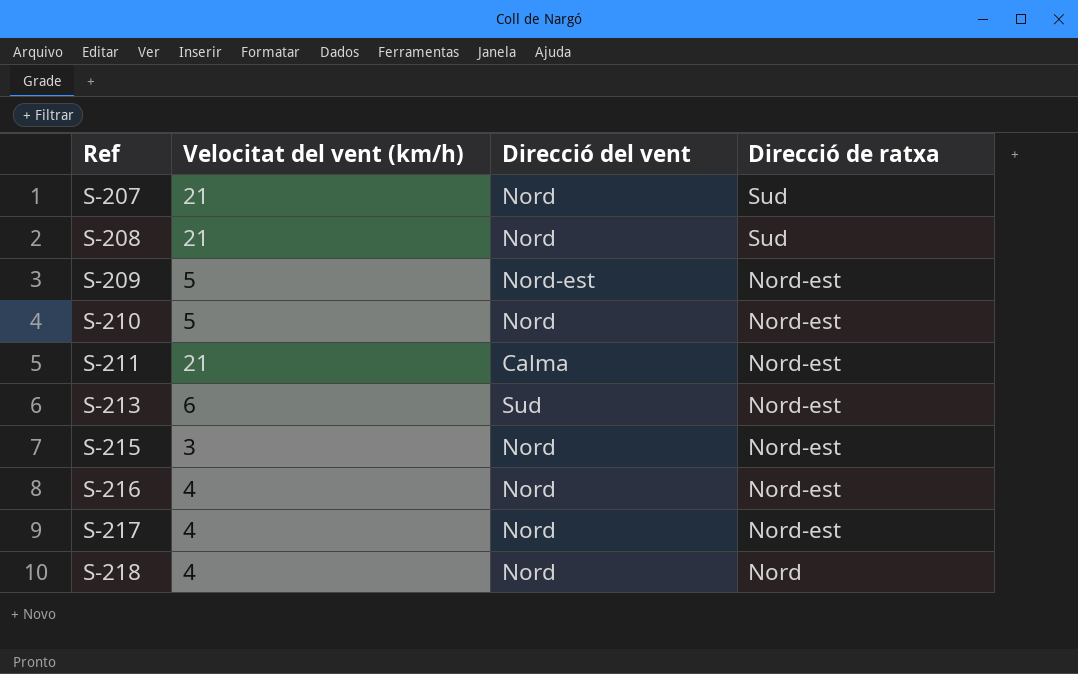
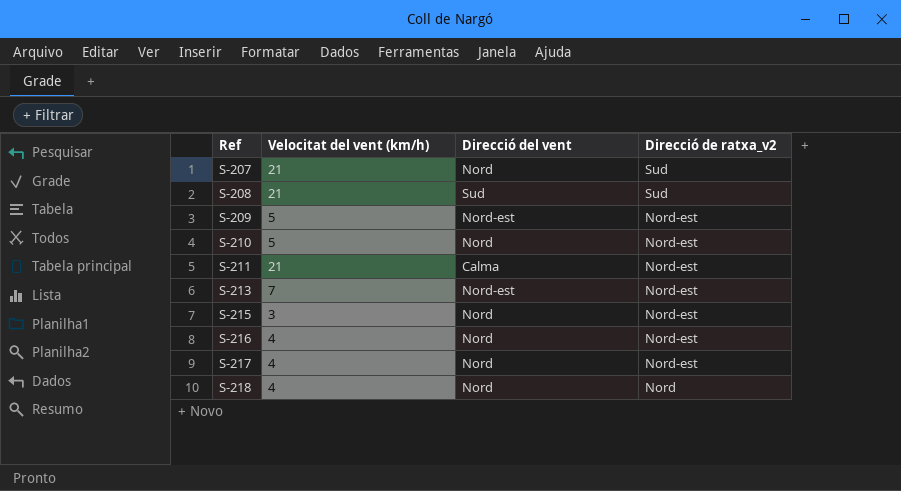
column name: Direcció de ratxa -> Direcció de ratxa_v2
S-208 | Direcció del vent: Nord -> Sud
S-213 | Velocitat del vent (km/h): 6 -> 7
S-213 | Direcció del vent: Sud -> Nord-est

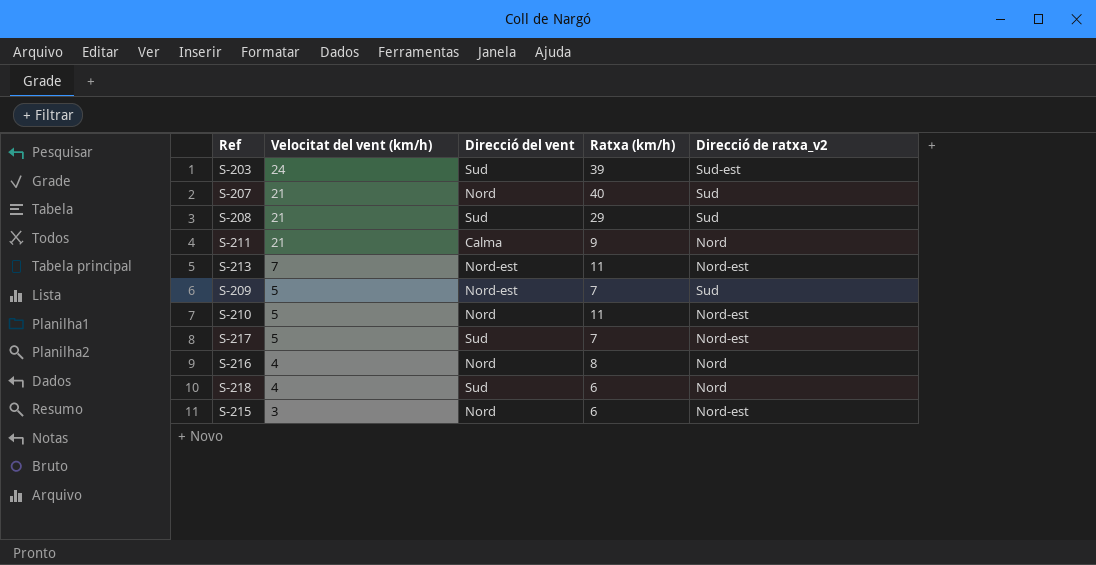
row order: Ref ascending -> Velocitat del vent (km/h) descending
column Ratxa (km/h) | position: none -> 4
row S-203: none -> 24 | Sud | 39 | Sud-est
S-211 | Direcció de ratxa_v2: Nord-est -> Nord
S-209 | Direcció de ratxa_v2: Nord-est -> Sud
S-217 | Velocitat del vent (km/h): 4 -> 5
S-217 | Direcció del vent: Nord -> Sud
S-216 | Direcció de ratxa_v2: Nord-est -> Nord
S-218 | Direcció del vent: Nord -> Sud

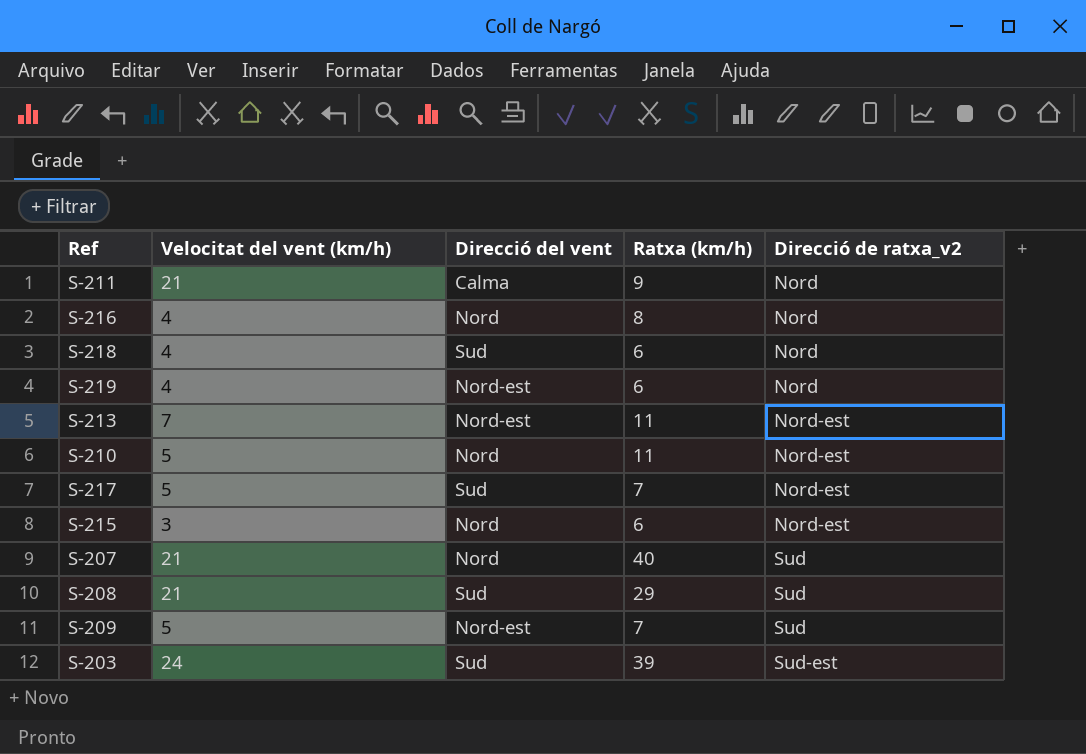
row order: Velocitat del vent (km/h) descending -> Direcció de ratxa_v2 ascending
row S-219: none -> 4 | Nord-est | 6 | Nord

